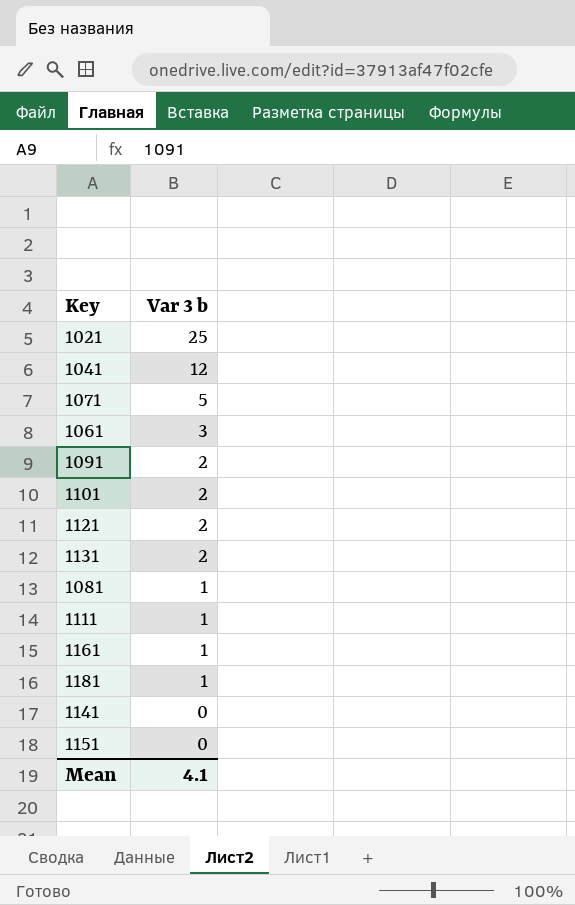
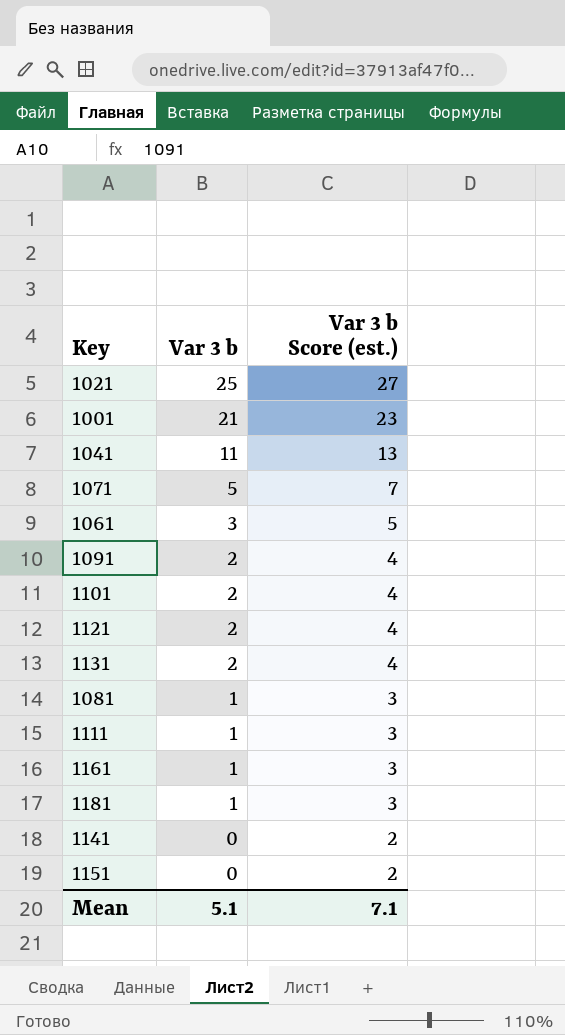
column Var 3 b Score (est.) | formula: none -> [Var 3 b] + 2
row 1001: none -> 21 | 23
1041 | Var 3 b: 12 -> 11
Mean | Var 3 b: 4.1 -> 5.1

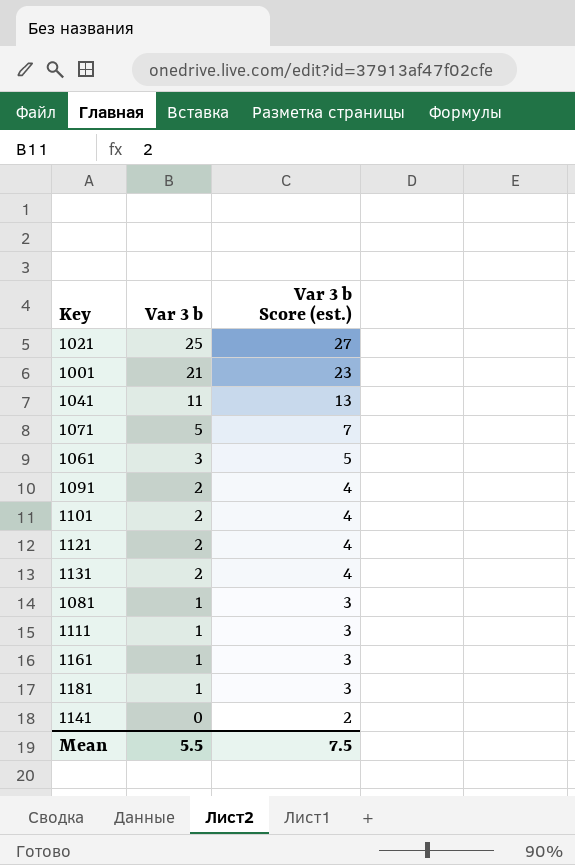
row 1151: 0 | 2 -> none
Mean | Var 3 b: 5.1 -> 5.5
Mean | Var 3 b Score (est.): 7.1 -> 7.5

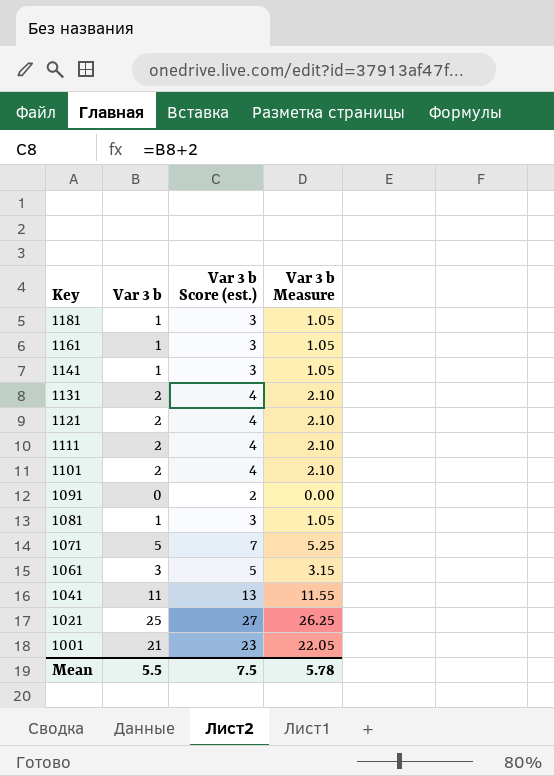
row order: Var 3 b descending -> Key descending
column Var 3 b Measure | formula: none -> [Var 3 b] * 1.05
1141 | Var 3 b: 0 -> 1
1141 | Var 3 b Score (est.): 2 -> 3
1111 | Var 3 b: 1 -> 2
1111 | Var 3 b Score (est.): 3 -> 4
1091 | Var 3 b: 2 -> 0
1091 | Var 3 b Score (est.): 4 -> 2

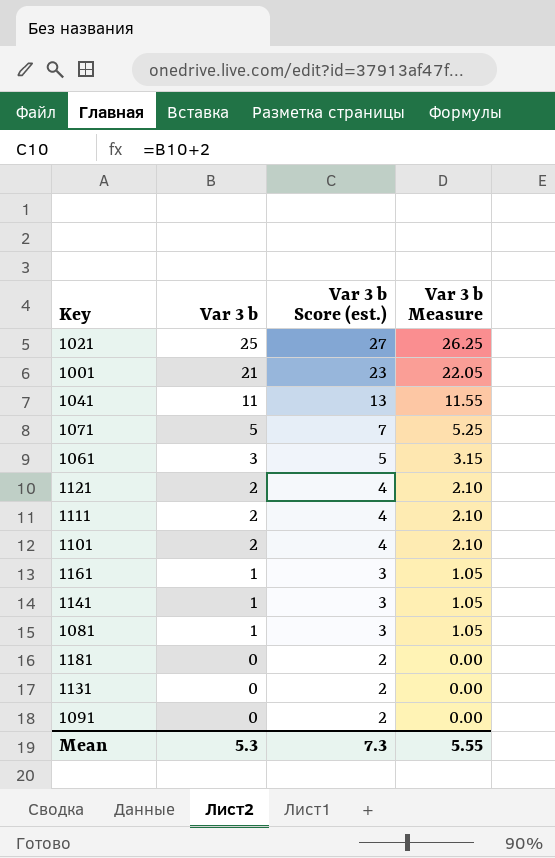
row order: Key descending -> Var 3 b descending
1181 | Var 3 b: 1 -> 0
1181 | Var 3 b Score (est.): 3 -> 2
1181 | Var 3 b Measure: 1.05 -> 0.00
1131 | Var 3 b: 2 -> 0
1131 | Var 3 b Score (est.): 4 -> 2
1131 | Var 3 b Measure: 2.10 -> 0.00
Mean | Var 3 b: 5.5 -> 5.3
Mean | Var 3 b Score (est.): 7.5 -> 7.3
Mean | Var 3 b Measure: 5.78 -> 5.55

